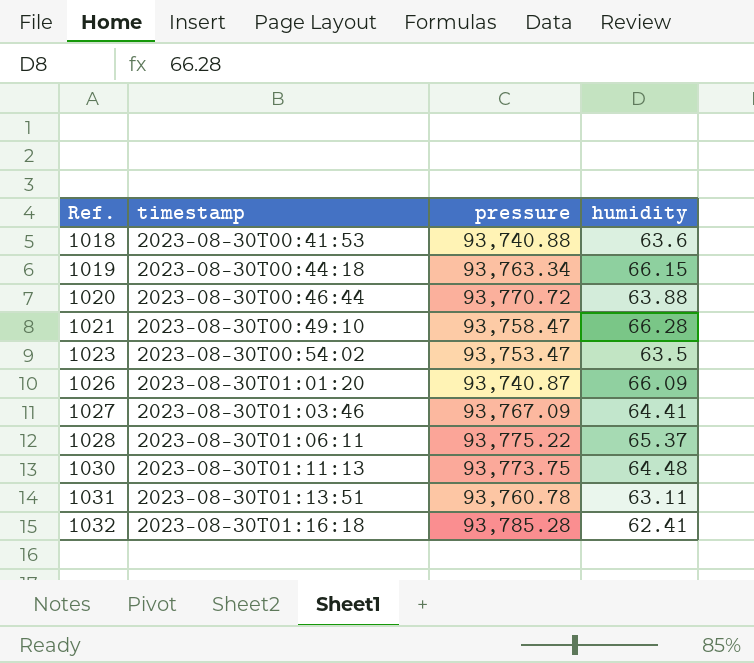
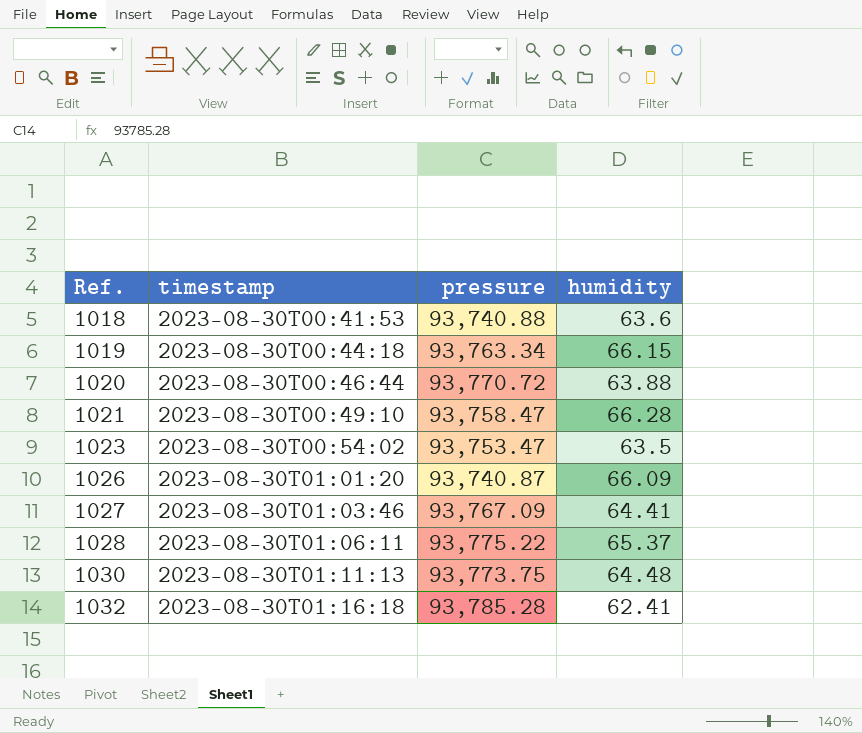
row 1031: 2023-08-30T01:13:51 | 93,760.78 | 63.11 -> none

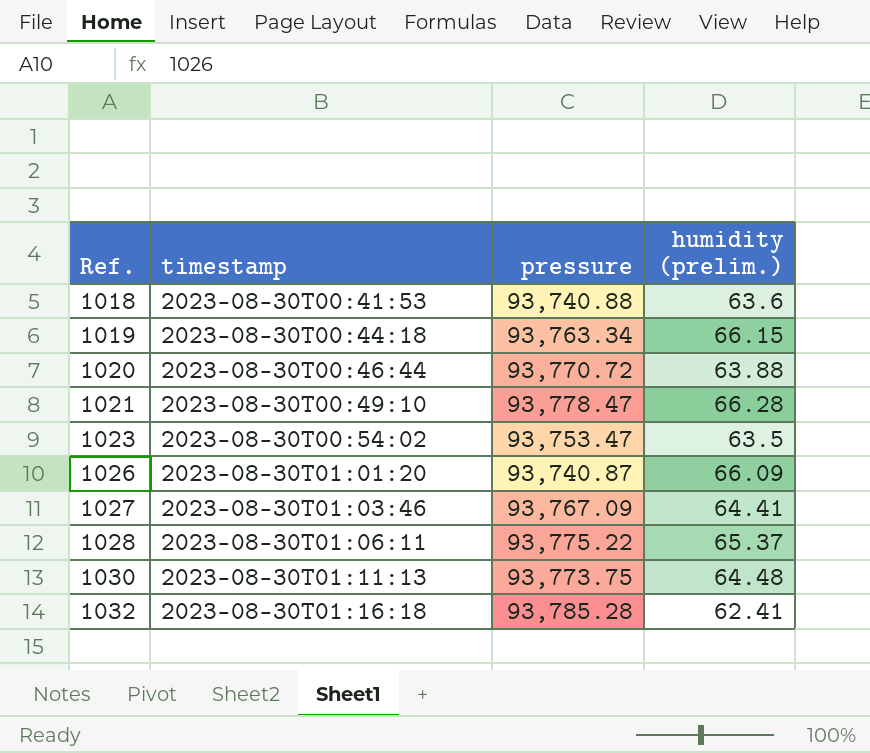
column name: humidity -> humidity (prelim.)
1021 | pressure: 93,758.47 -> 93,778.47

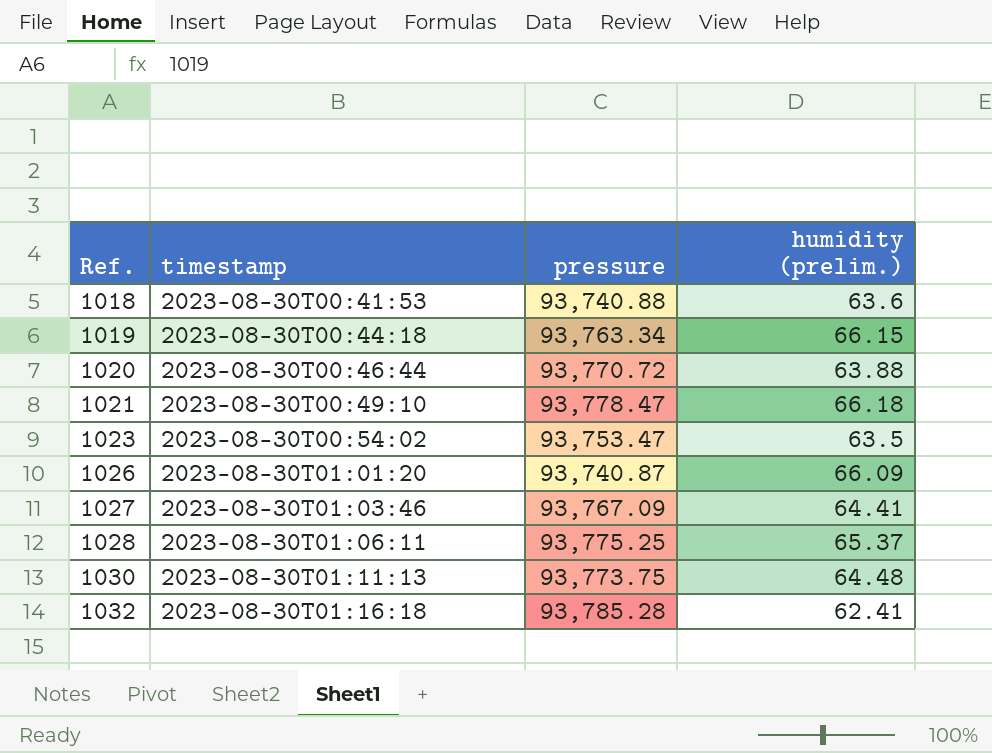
1021 | humidity (prelim.): 66.28 -> 66.18
1028 | pressure: 93,775.22 -> 93,775.25

